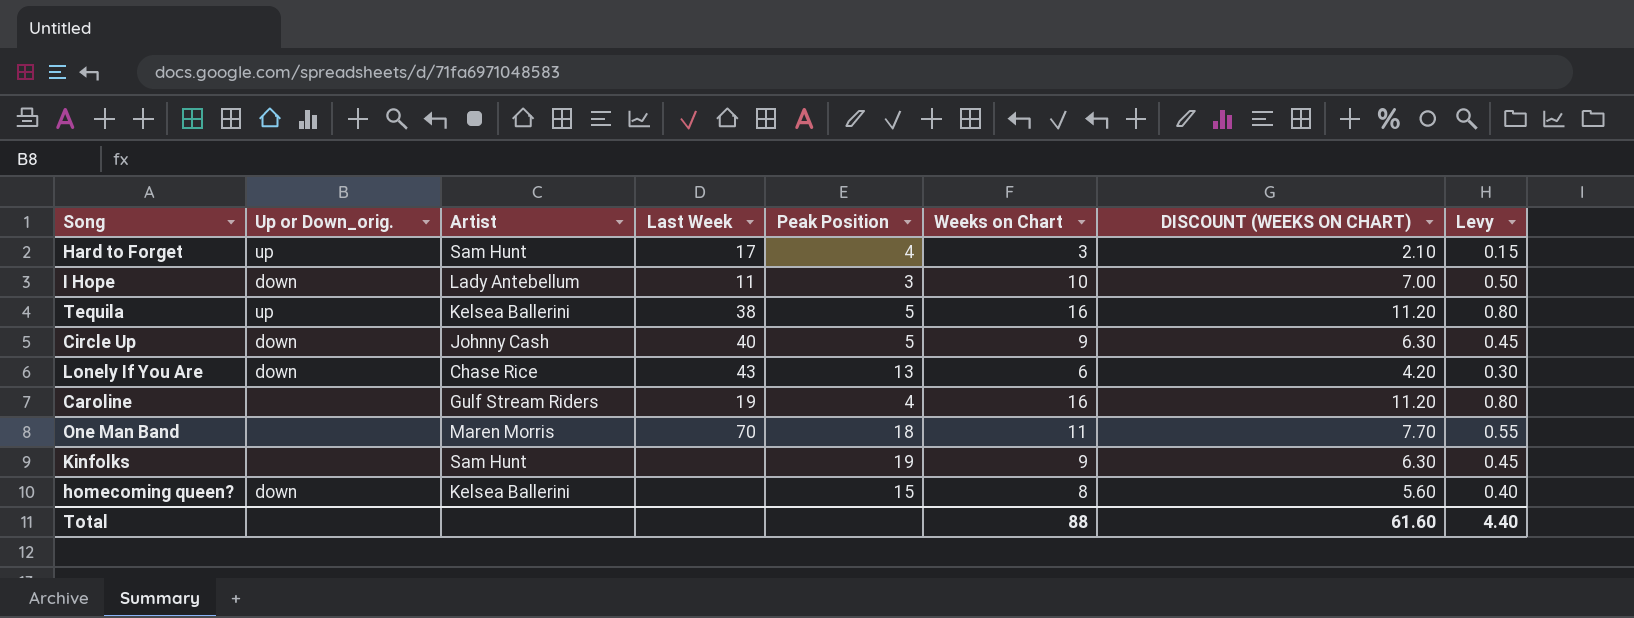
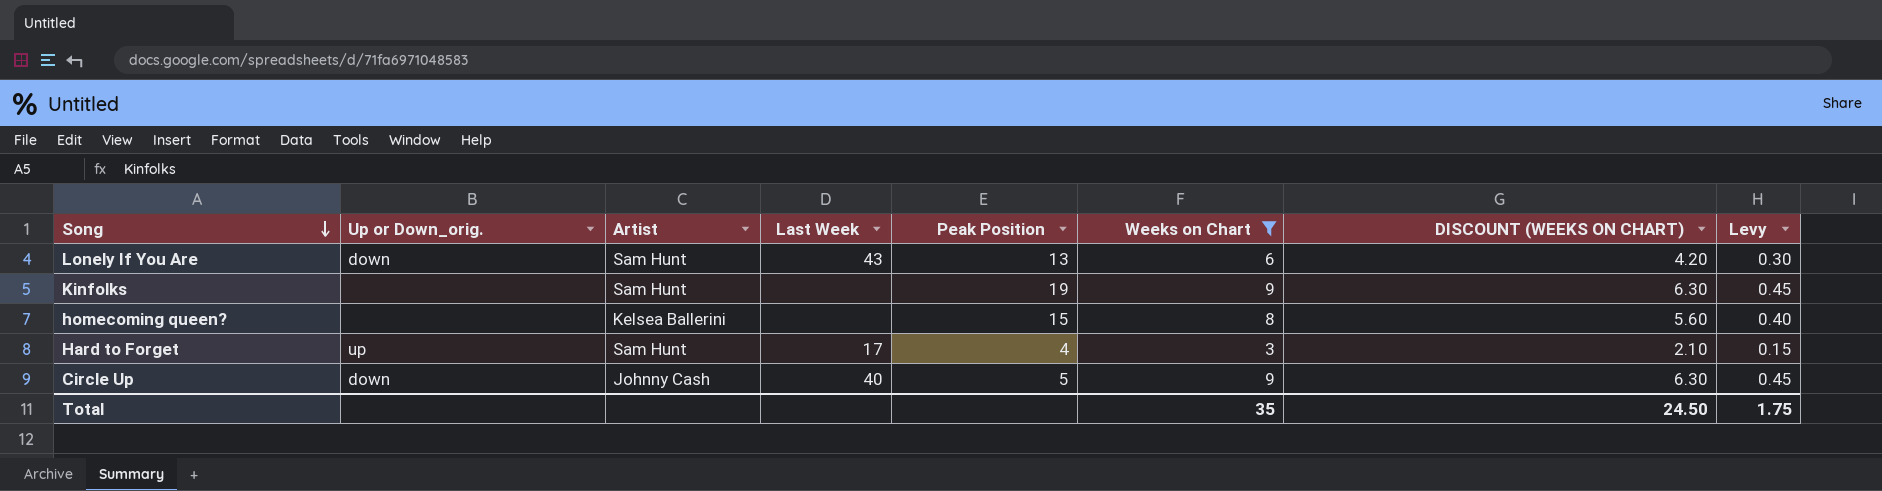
filter: none -> Weeks on Chart <= 9
row order: none -> Song descending
Lonely If You Are | Artist: Chase Rice -> Sam Hunt
homecoming queen? | Up or Down_orig.: down -> none
Total | Weeks on Chart: 88 -> 35
Total | DISCOUNT (WEEKS ON CHART): 61.60 -> 24.50
Total | Levy: 4.40 -> 1.75

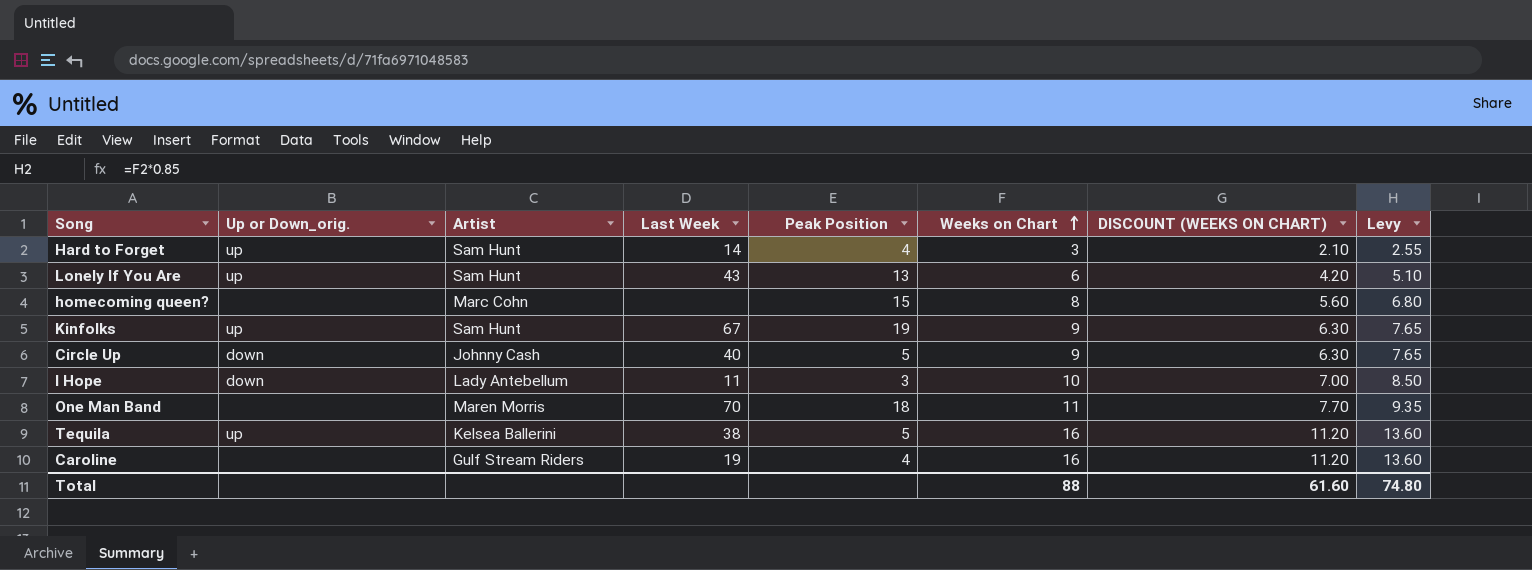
filter: Weeks on Chart <= 9 -> none
row order: Song descending -> Weeks on Chart ascending
column Levy | formula: [Weeks on Chart] * 0.05 -> [Weeks on Chart] * 0.85
Hard to Forget | Last Week: 17 -> 14
Lonely If You Are | Up or Down_orig.: down -> up
homecoming queen? | Artist: Kelsea Ballerini -> Marc Cohn
Kinfolks | Up or Down_orig.: none -> up
Kinfolks | Last Week: none -> 67
Total | Weeks on Chart: 35 -> 88
Total | DISCOUNT (WEEKS ON CHART): 24.50 -> 61.60
Total | Levy: 1.75 -> 74.80

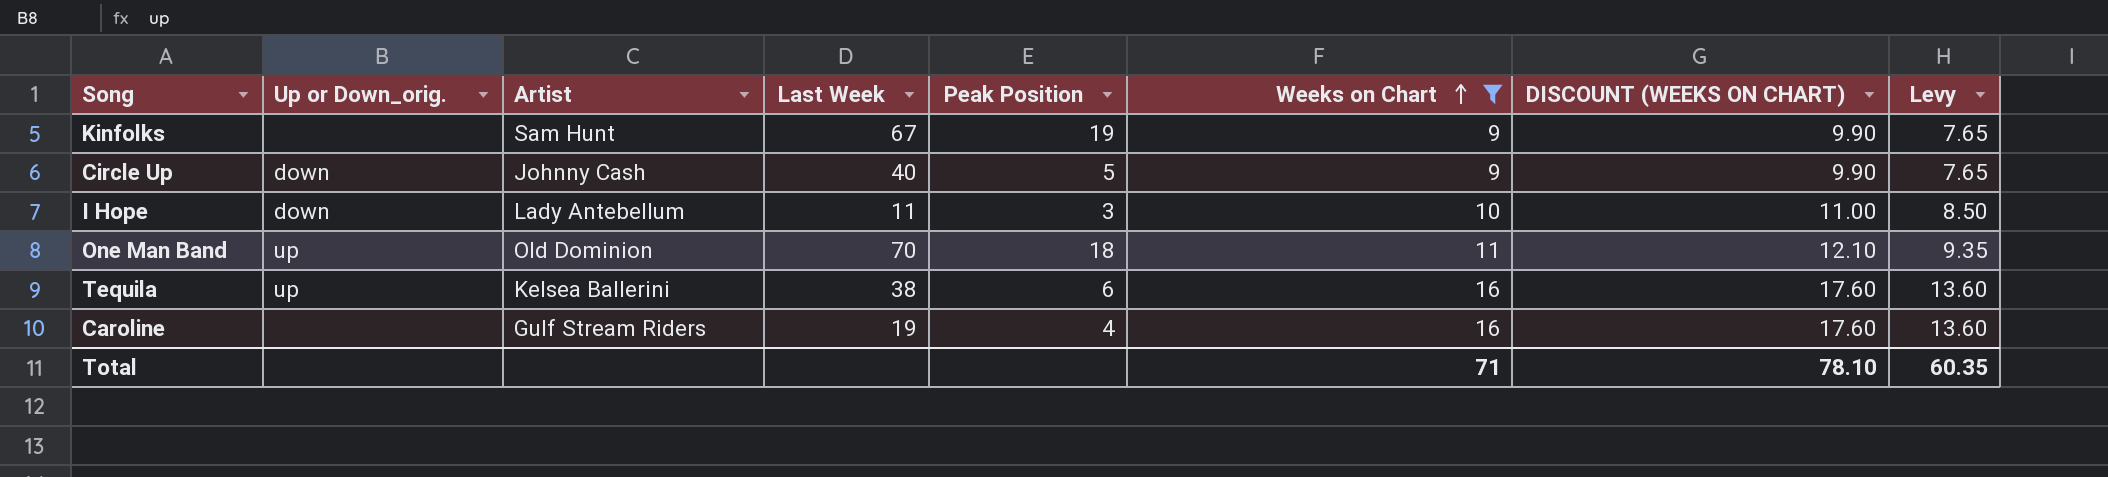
filter: none -> Weeks on Chart >= 9
column DISCOUNT (WEEKS ON CHART) | formula: [Weeks on Chart] * 0.7 -> [Weeks on Chart] * 1.1
Kinfolks | Up or Down_orig.: up -> none
One Man Band | Up or Down_orig.: none -> up
One Man Band | Artist: Maren Morris -> Old Dominion
Tequila | Peak Position: 5 -> 6
Total | Weeks on Chart: 88 -> 71
Total | DISCOUNT (WEEKS ON CHART): 61.60 -> 78.10
Total | Levy: 74.80 -> 60.35

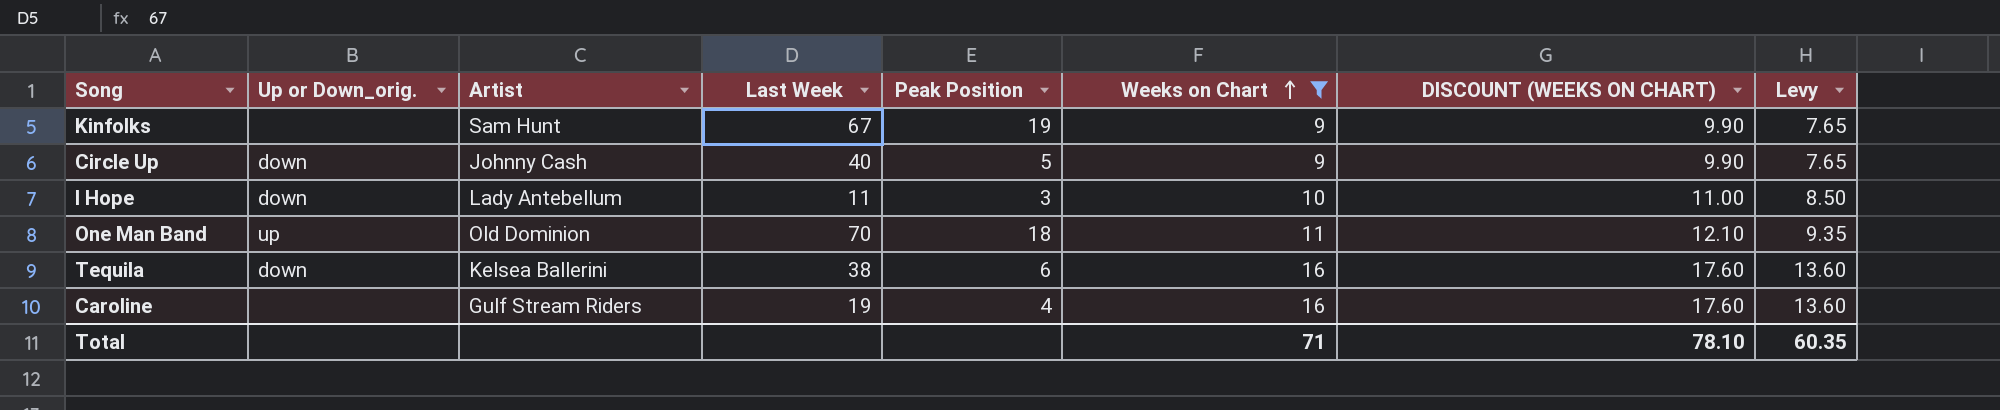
Tequila | Up or Down_orig.: up -> down

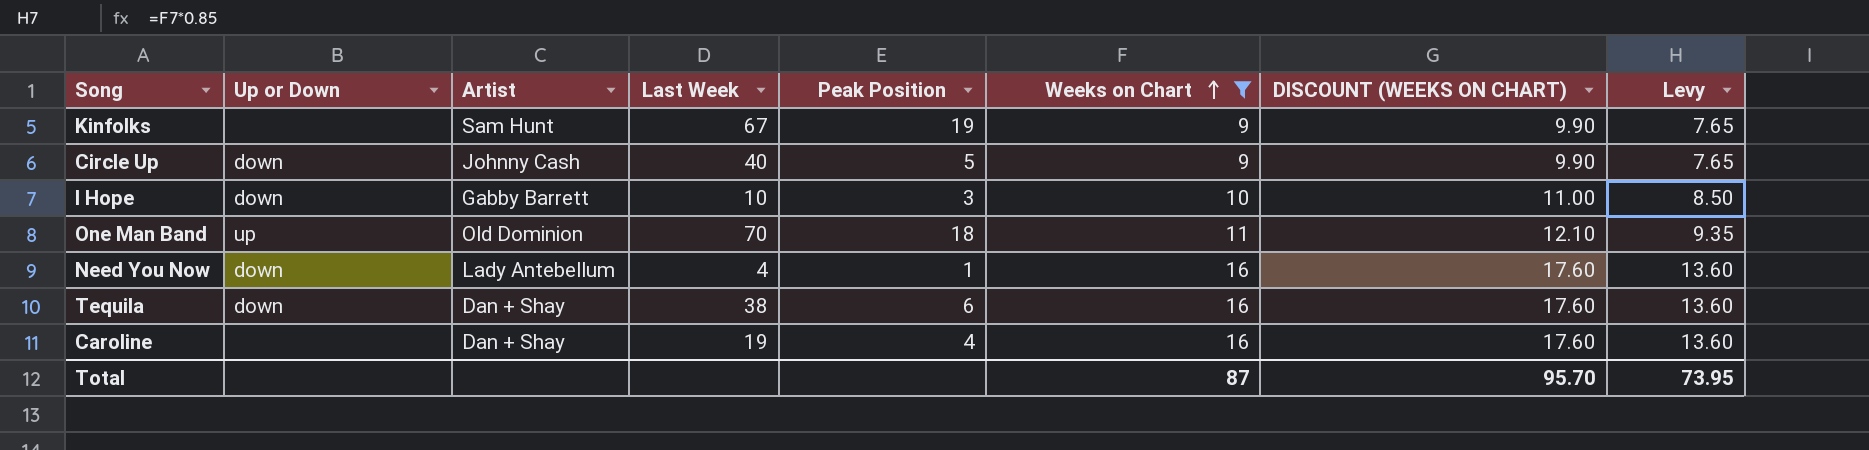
column name: Up or Down_orig. -> Up or Down
I Hope | Artist: Lady Antebellum -> Gabby Barrett
I Hope | Last Week: 11 -> 10
row Need You Now: none -> down | Lady Antebellum | 4 | 1 | 16 | 17.60 | 13.60
Tequila | Artist: Kelsea Ballerini -> Dan + Shay
Caroline | Artist: Gulf Stream Riders -> Dan + Shay
Total | Weeks on Chart: 71 -> 87
Total | DISCOUNT (WEEKS ON CHART): 78.10 -> 95.70
Total | Levy: 60.35 -> 73.95

